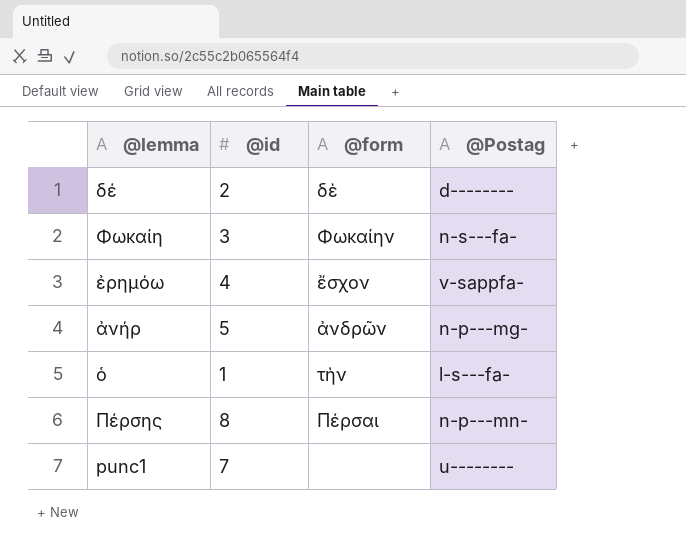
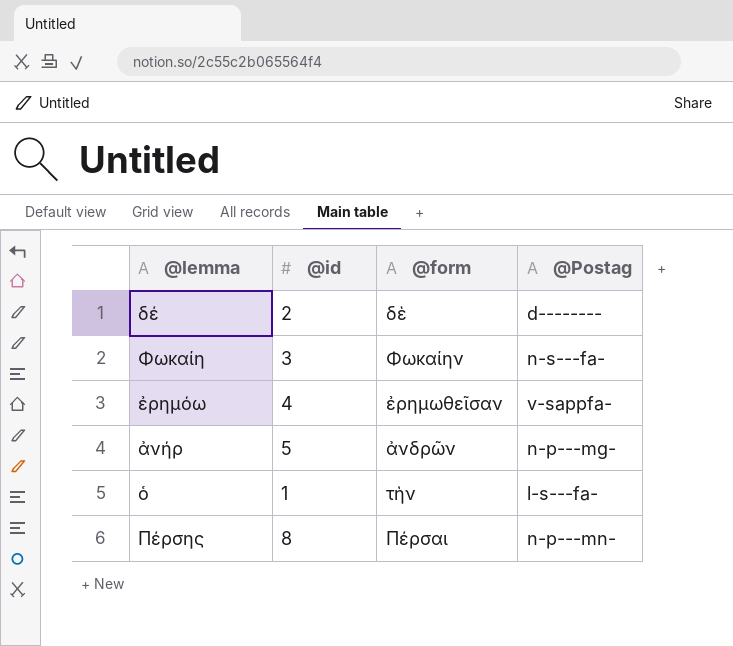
row punc1: 7 | none | u-------- -> none
ἐρημόω | @form: ἔσχον -> ἐρημωθεῖσαν

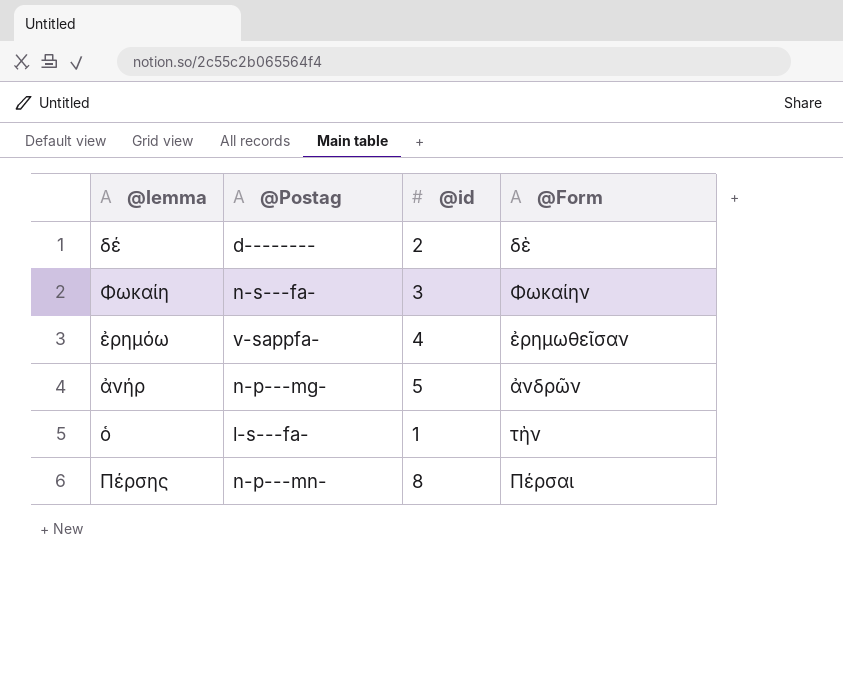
column @Postag | position: 4 -> 2
column name: @form -> @Form

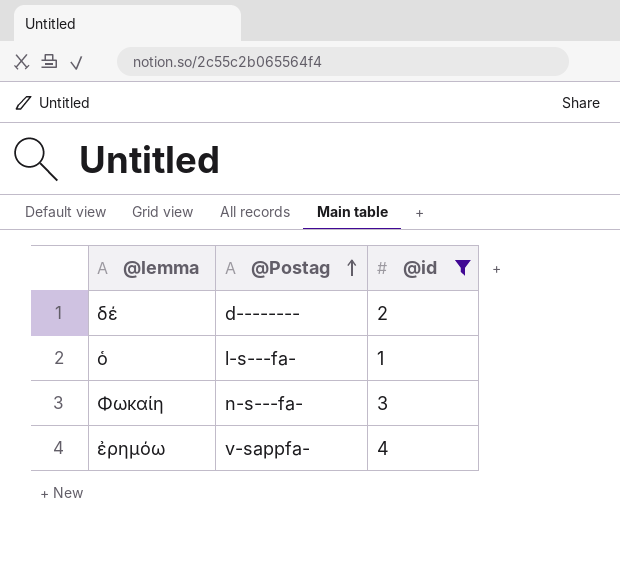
filter: none -> @id <= 4
row order: none -> @Postag ascending
column @Form | position: 4 -> none

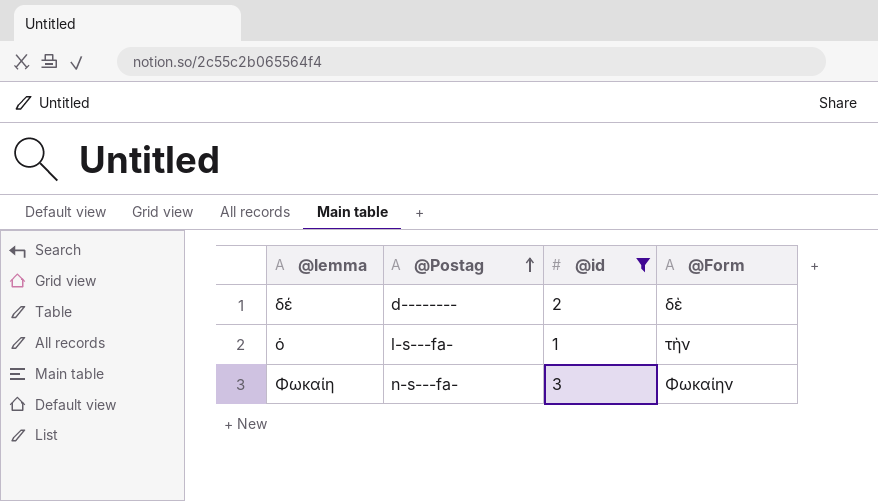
column @Form | position: none -> 4
row ἐρημόω: v-sappfa- | 4 -> none

